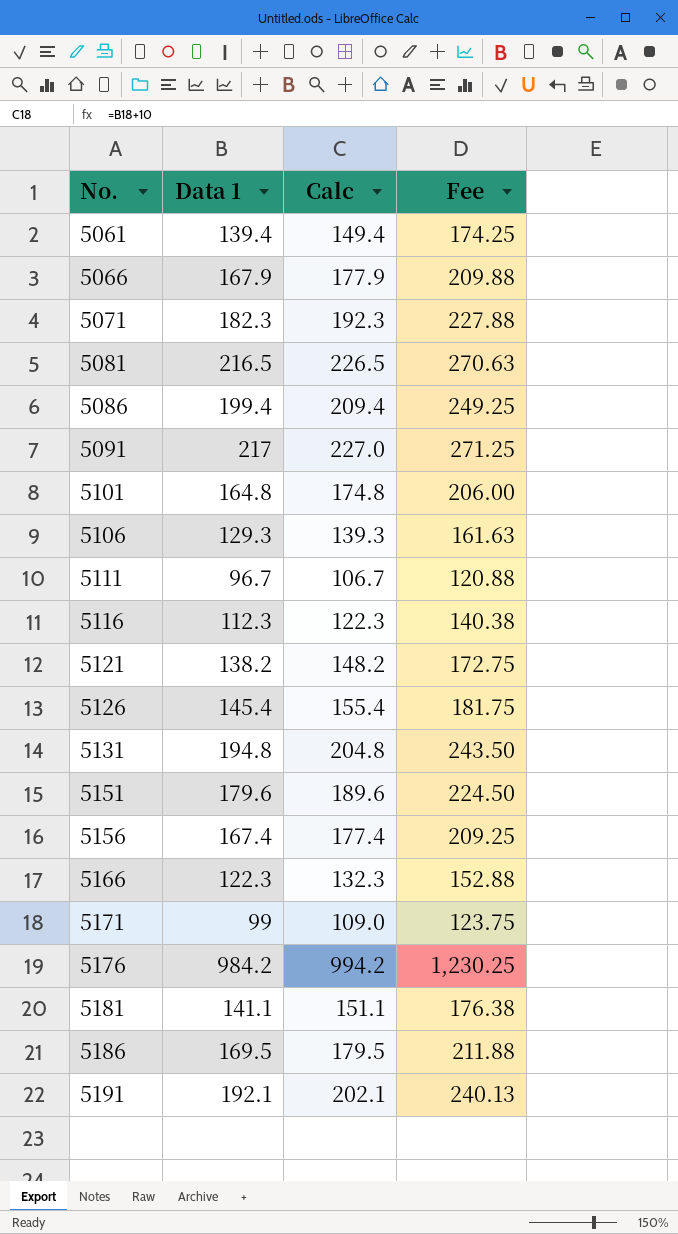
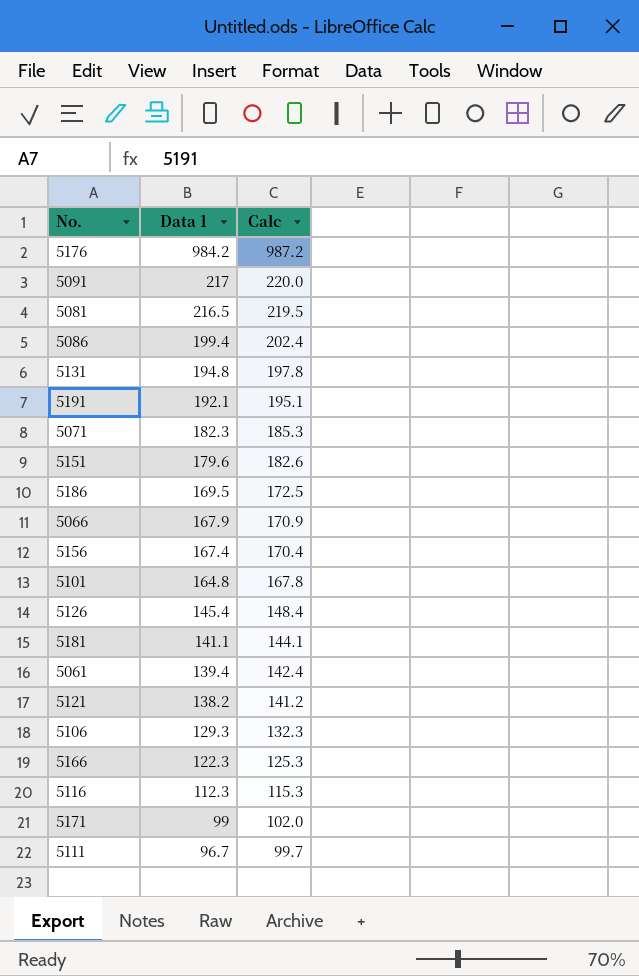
row order: No. ascending -> Data 1 descending
column Fee | formula: [Data 1] * 1.25 -> none
column Calc | formula: [Data 1] + 10 -> [Data 1] + 3

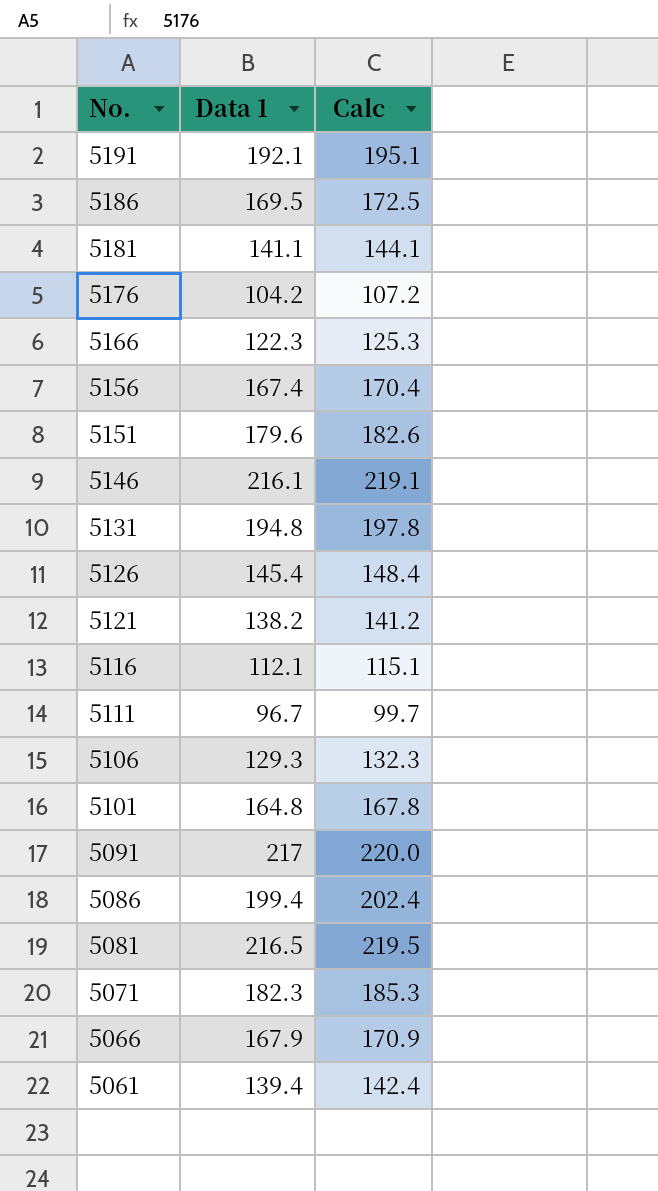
row order: Data 1 descending -> No. descending
row 5171: 99 | 102.0 -> none
5176 | Data 1: 984.2 -> 104.2
5176 | Calc: 987.2 -> 107.2
row 5146: none -> 216.1 | 219.1
5116 | Data 1: 112.3 -> 112.1
5116 | Calc: 115.3 -> 115.1

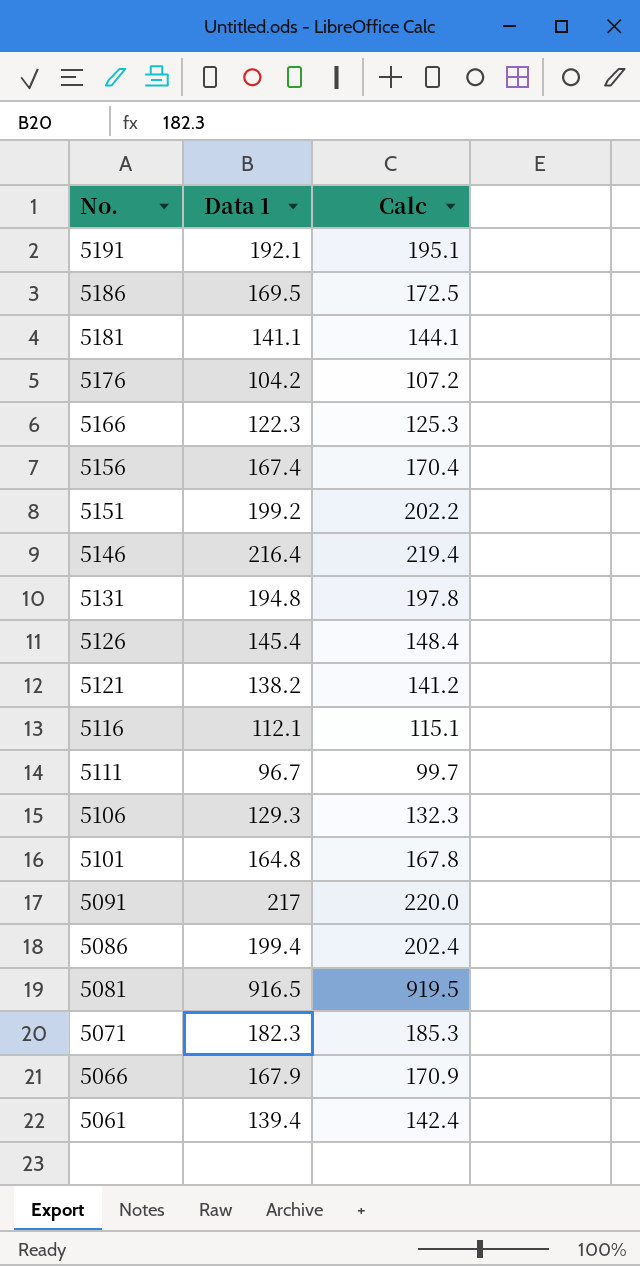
5151 | Data 1: 179.6 -> 199.2
5151 | Calc: 182.6 -> 202.2
5146 | Data 1: 216.1 -> 216.4
5146 | Calc: 219.1 -> 219.4
5081 | Data 1: 216.5 -> 916.5
5081 | Calc: 219.5 -> 919.5

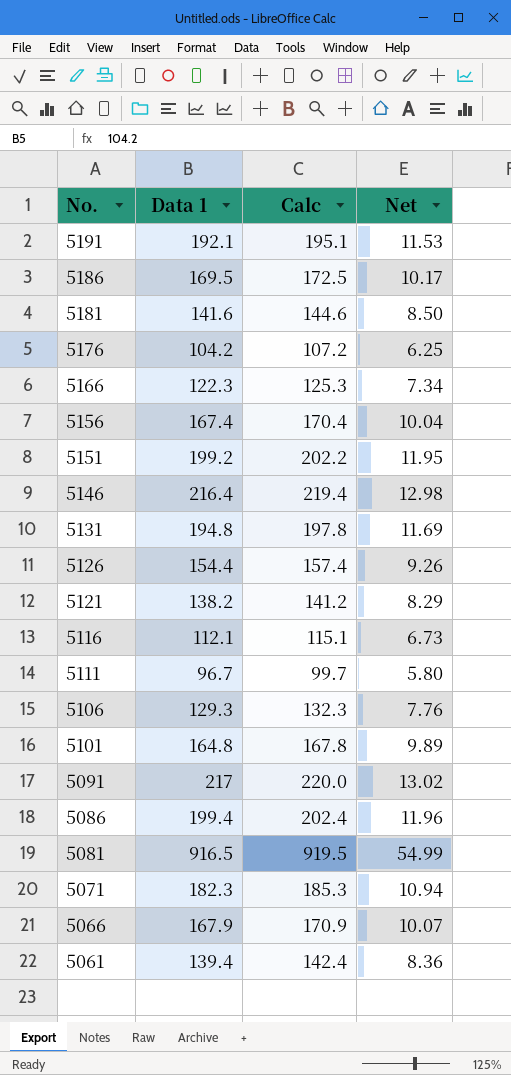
column Net | formula: none -> [Data 1] * 0.06
5181 | Data 1: 141.1 -> 141.6
5181 | Calc: 144.1 -> 144.6
5126 | Data 1: 145.4 -> 154.4
5126 | Calc: 148.4 -> 157.4

